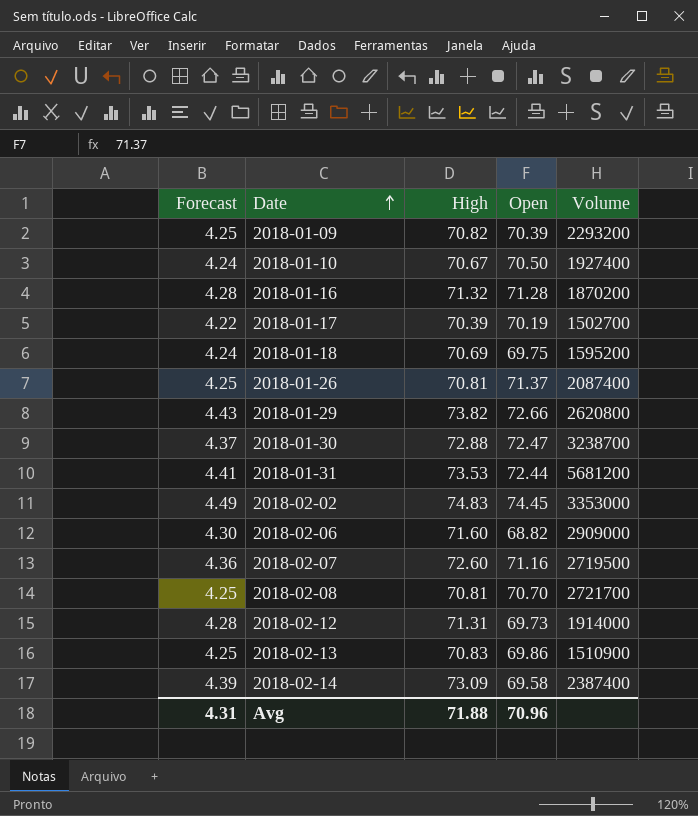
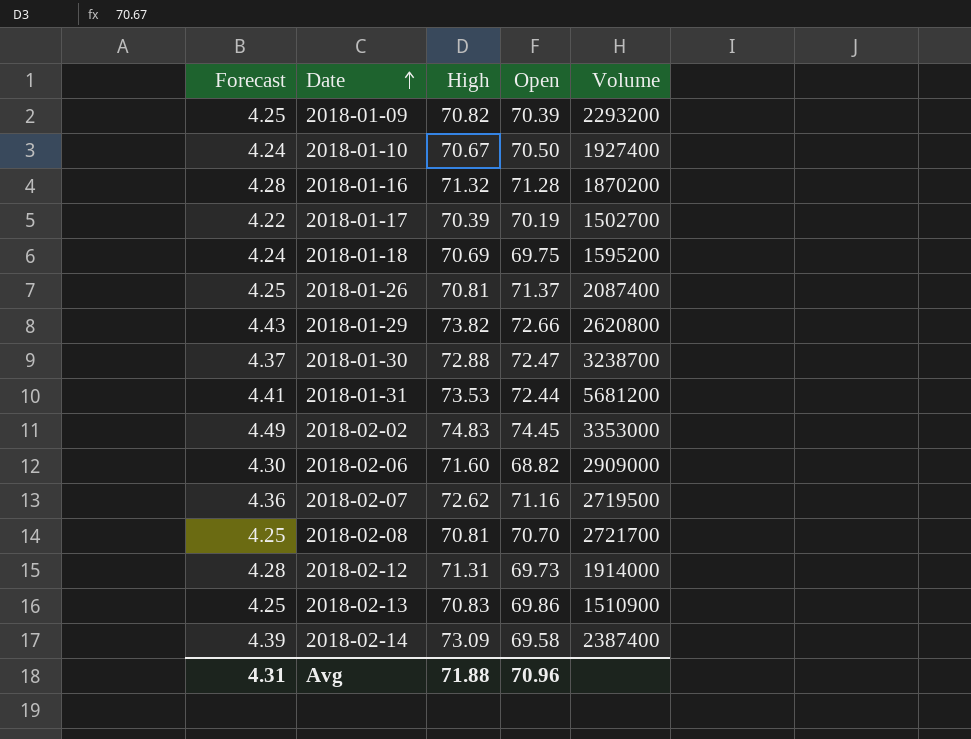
2018-02-07 | High: 72.60 -> 72.62

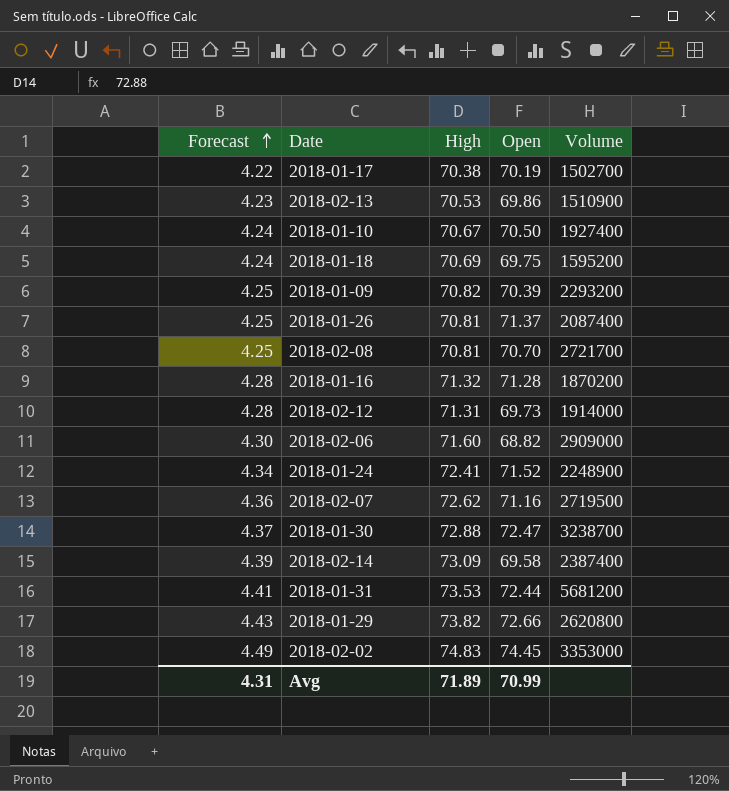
row order: Date ascending -> Forecast ascending
2018-01-17 | High: 70.39 -> 70.38
2018-02-13 | Forecast: 4.25 -> 4.23
2018-02-13 | High: 70.83 -> 70.53
row 2018-01-24: none -> 4.34 | 72.41 | 71.52 | 2248900
Avg | High: 71.88 -> 71.89
Avg | Open: 70.96 -> 70.99

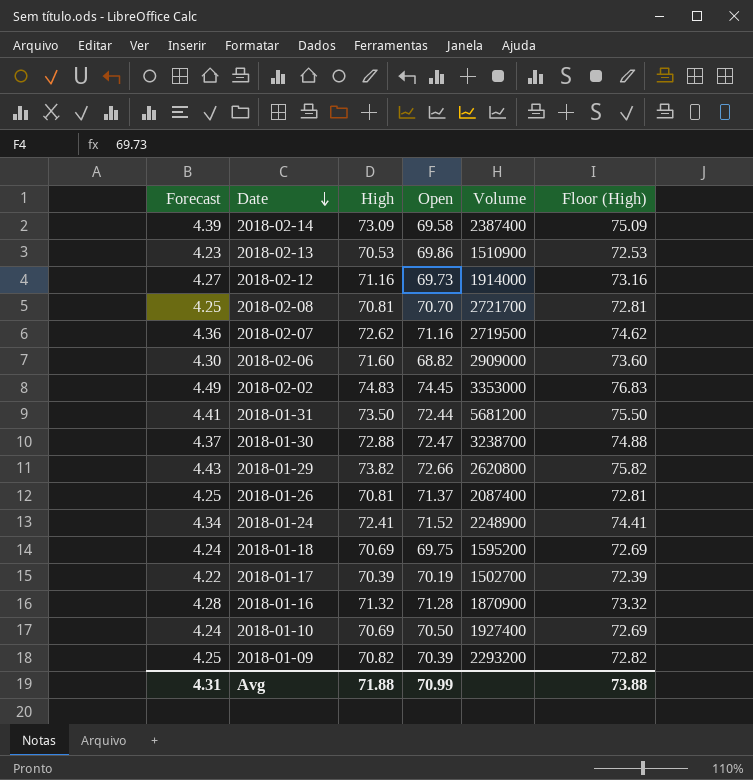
row order: Forecast ascending -> Date descending
column Floor (High) | formula: none -> [High] + 2
2018-02-12 | Forecast: 4.28 -> 4.27
2018-02-12 | High: 71.31 -> 71.16
2018-01-31 | High: 73.53 -> 73.50
2018-01-17 | High: 70.38 -> 70.39
2018-01-16 | Volume: 1870200 -> 1870900
2018-01-10 | High: 70.67 -> 70.69
Avg | High: 71.89 -> 71.88

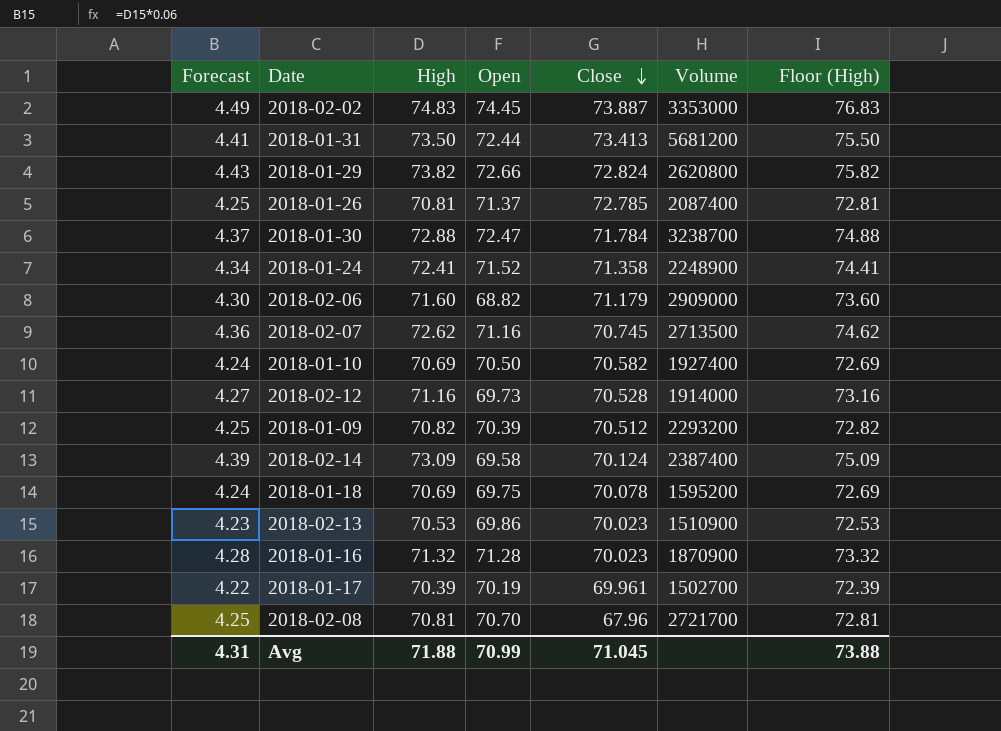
row order: Date descending -> Close descending
column Close | position: none -> 5
2018-02-07 | Volume: 2719500 -> 2713500

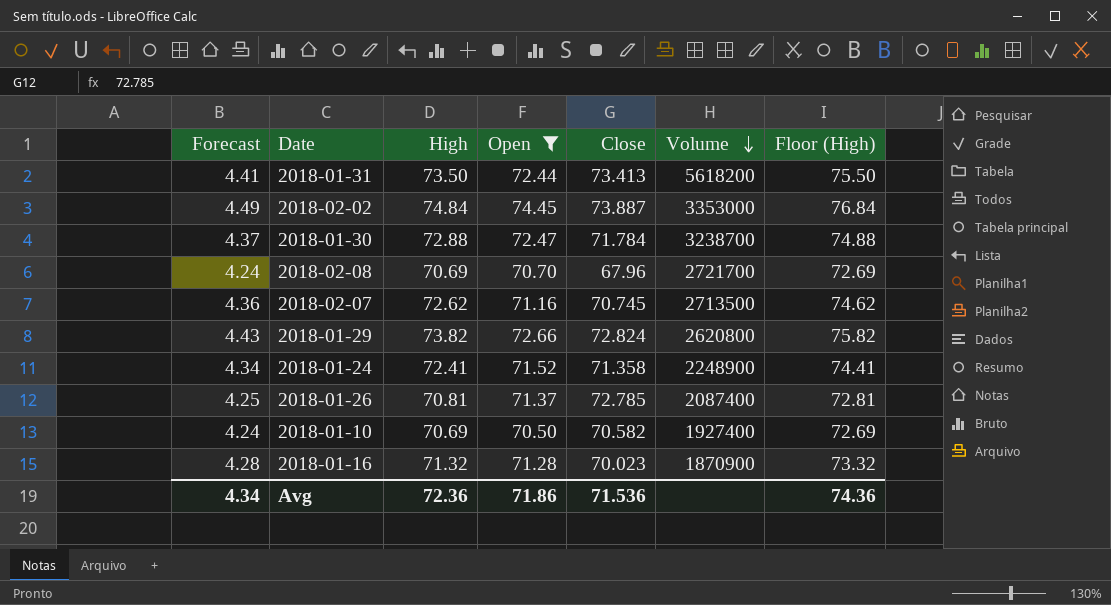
filter: none -> Open >= 70.50
row order: Close descending -> Volume descending
2018-01-31 | Volume: 5681200 -> 5618200
2018-02-02 | High: 74.83 -> 74.84
2018-02-02 | Floor (High): 76.83 -> 76.84
2018-02-08 | Forecast: 4.25 -> 4.24
2018-02-08 | High: 70.81 -> 70.69
2018-02-08 | Floor (High): 72.81 -> 72.69
Avg | Forecast: 4.31 -> 4.34
Avg | High: 71.88 -> 72.36
Avg | Open: 70.99 -> 71.86
Avg | Close: 71.045 -> 71.536
Avg | Floor (High): 73.88 -> 74.36

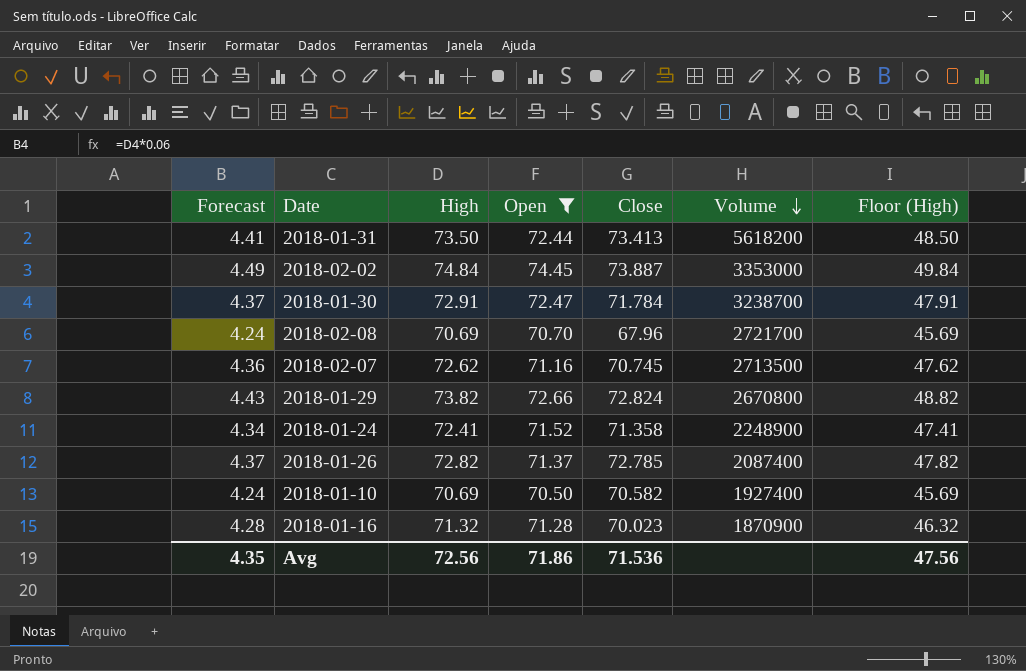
column Floor (High) | formula: [High] + 2 -> [High] - 25
2018-01-30 | High: 72.88 -> 72.91
2018-01-29 | Volume: 2620800 -> 2670800
2018-01-26 | Forecast: 4.25 -> 4.37
2018-01-26 | High: 70.81 -> 72.82
Avg | Forecast: 4.34 -> 4.35
Avg | High: 72.36 -> 72.56
Avg | Floor (High): 74.36 -> 47.56

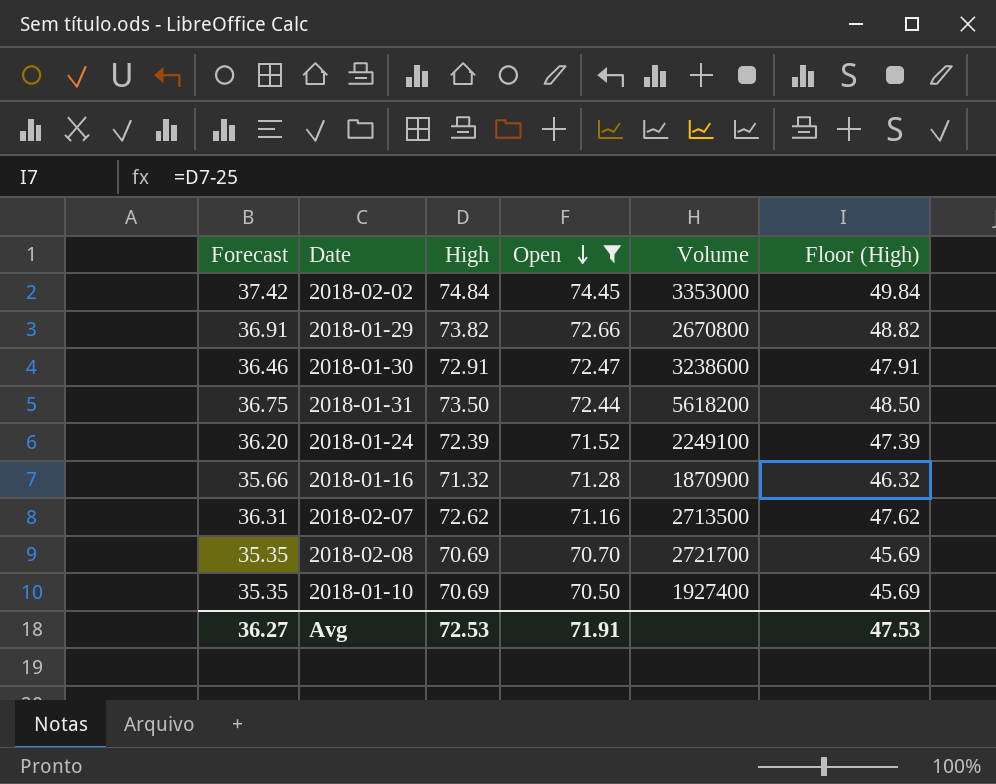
row order: Volume descending -> Open descending
column Close | position: 5 -> none
column Forecast | formula: [High] * 0.06 -> [High] * 0.5
row 2018-01-26: 4.37 | 72.82 | 71.37 | 72.785 | 2087400 | 47.82 -> none
2018-01-30 | Volume: 3238700 -> 3238600
2018-01-24 | High: 72.41 -> 72.39
2018-01-24 | Volume: 2248900 -> 2249100
2018-01-24 | Floor (High): 47.41 -> 47.39
Avg | Forecast: 4.35 -> 36.27
Avg | High: 72.56 -> 72.53
Avg | Open: 71.86 -> 71.91
Avg | Floor (High): 47.56 -> 47.53

